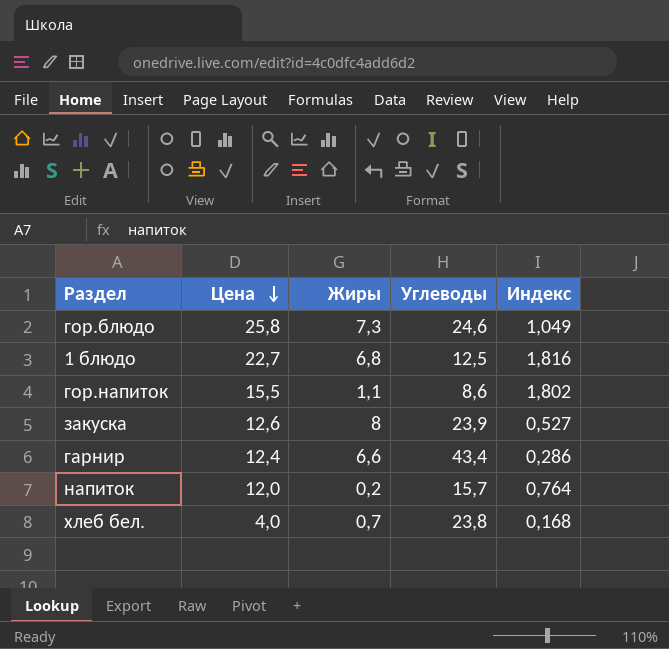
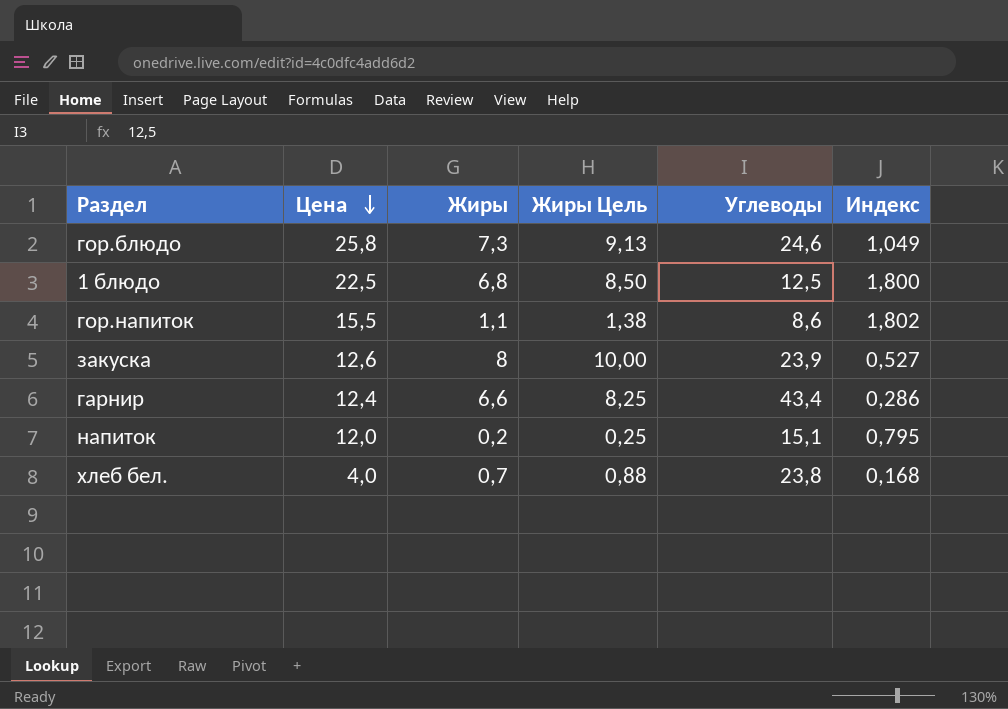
column Жиры Цель | formula: none -> [Жиры] * 1,25
1 блюдо | Цена: 22,7 -> 22,5
1 блюдо | Индекс: 1,816 -> 1,800
напиток | Углеводы: 15,7 -> 15,1
напиток | Индекс: 0,764 -> 0,795

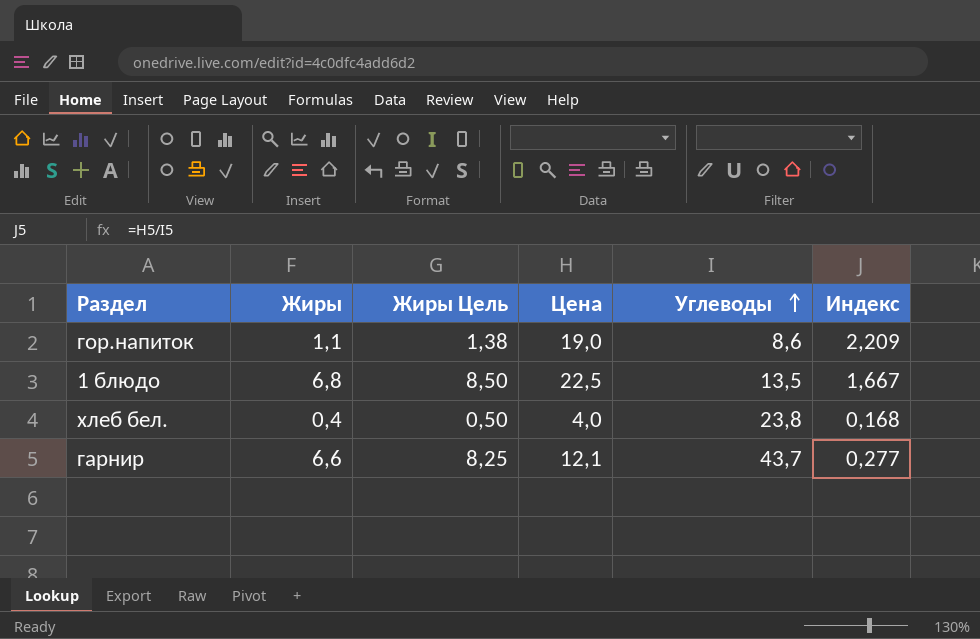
row order: Цена descending -> Углеводы ascending
column Цена | position: 2 -> 4
row гор.блюдо: 25,8 | 7,3 | 9,13 | 24,6 | 1,049 -> none
row закуска: 12,6 | 8 | 10,00 | 23,9 | 0,527 -> none
row напиток: 12,0 | 0,2 | 0,25 | 15,1 | 0,795 -> none
гор.напиток | Цена: 15,5 -> 19,0
гор.напиток | Индекс: 1,802 -> 2,209
1 блюдо | Углеводы: 12,5 -> 13,5
1 блюдо | Индекс: 1,800 -> 1,667
хлеб бел. | Жиры: 0,7 -> 0,4
хлеб бел. | Жиры Цель: 0,88 -> 0,50
гарнир | Цена: 12,4 -> 12,1
гарнир | Углеводы: 43,4 -> 43,7
гарнир | Индекс: 0,286 -> 0,277

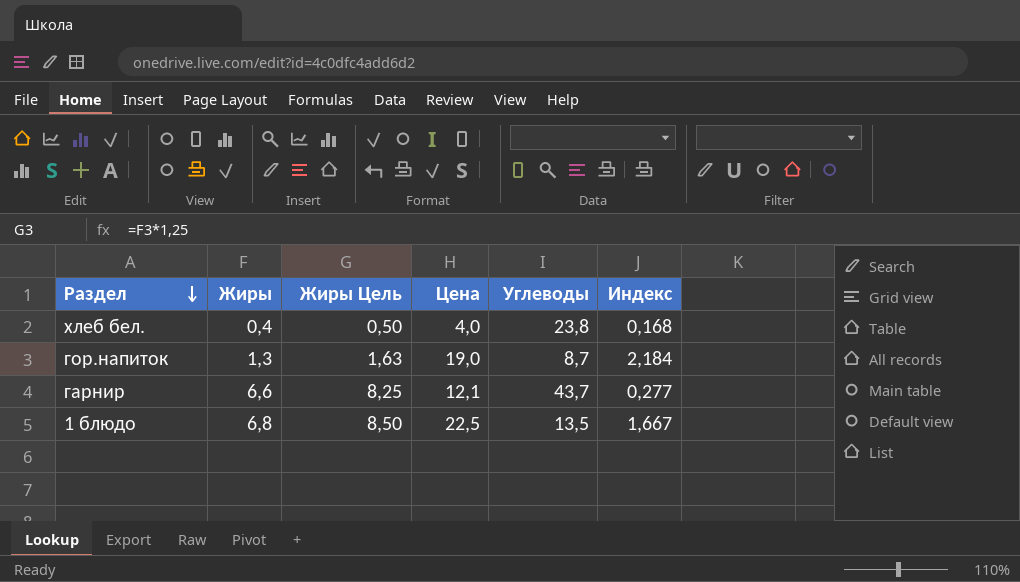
row order: Углеводы ascending -> Раздел descending
гор.напиток | Жиры: 1,1 -> 1,3
гор.напиток | Жиры Цель: 1,38 -> 1,63
гор.напиток | Углеводы: 8,6 -> 8,7
гор.напиток | Индекс: 2,209 -> 2,184

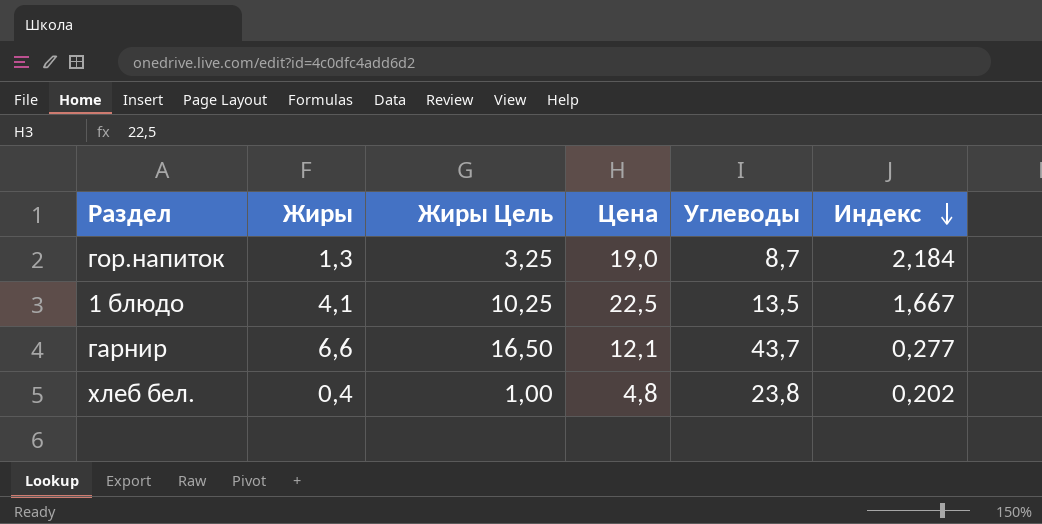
row order: Раздел descending -> Индекс descending
column Жиры Цель | formula: [Жиры] * 1,25 -> [Жиры] * 2,5
1 блюдо | Жиры: 6,8 -> 4,1
хлеб бел. | Цена: 4,0 -> 4,8
хлеб бел. | Индекс: 0,168 -> 0,202

